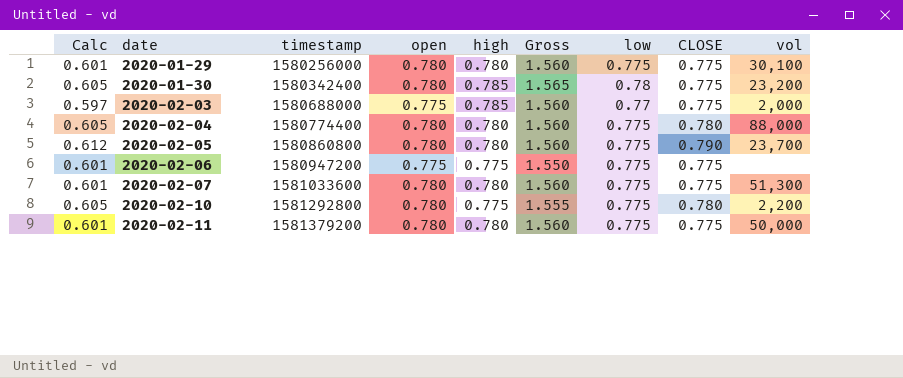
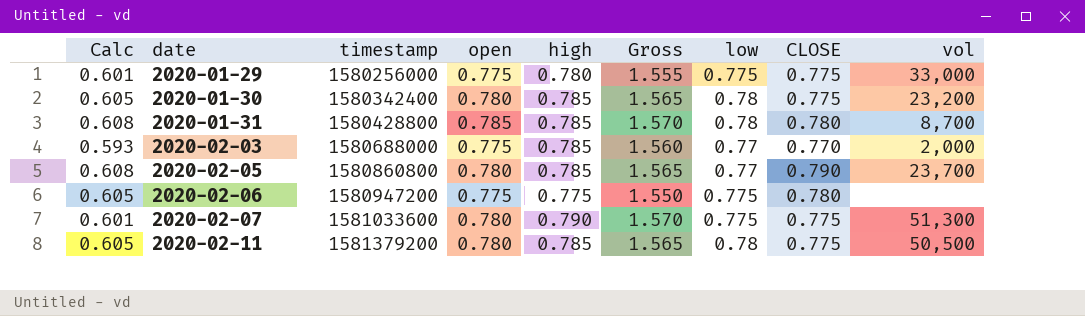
row 2020-02-04: 0.605 | 1580774400 | 0.780 | 0.780 | 1.560 | 0.775 | 0.780 | 88,000 -> none
row 2020-02-10: 0.605 | 1581292800 | 0.780 | 0.775 | 1.555 | 0.775 | 0.780 | 2,200 -> none
2020-01-29 | open: 0.780 -> 0.775
2020-01-29 | Gross: 1.560 -> 1.555
2020-01-29 | vol: 30,100 -> 33,000
row 2020-01-31: none -> 0.608 | 1580428800 | 0.785 | 0.785 | 1.570 | 0.78 | 0.780 | 8,700
2020-02-03 | Calc: 0.597 -> 0.593
2020-02-03 | CLOSE: 0.775 -> 0.770
2020-02-05 | Calc: 0.612 -> 0.608
2020-02-05 | high: 0.780 -> 0.785
2020-02-05 | Gross: 1.560 -> 1.565
2020-02-05 | low: 0.775 -> 0.77
2020-02-06 | Calc: 0.601 -> 0.605
2020-02-06 | CLOSE: 0.775 -> 0.780
2020-02-07 | high: 0.780 -> 0.790
2020-02-07 | Gross: 1.560 -> 1.570
2020-02-11 | Calc: 0.601 -> 0.605
2020-02-11 | high: 0.780 -> 0.785
2020-02-11 | Gross: 1.560 -> 1.565
2020-02-11 | low: 0.775 -> 0.78
2020-02-11 | vol: 50,000 -> 50,500

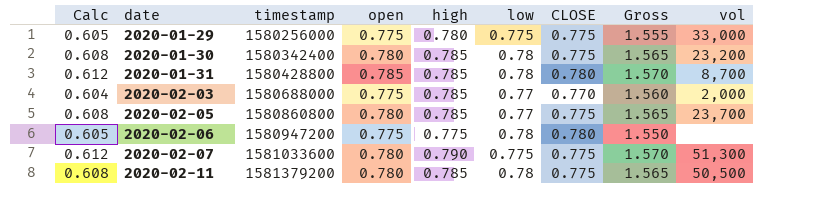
column Calc | formula: [low] * [CLOSE] -> [high] * [CLOSE]
column Gross | position: 6 -> 8
2020-02-05 | CLOSE: 0.790 -> 0.775
2020-02-06 | low: 0.775 -> 0.78

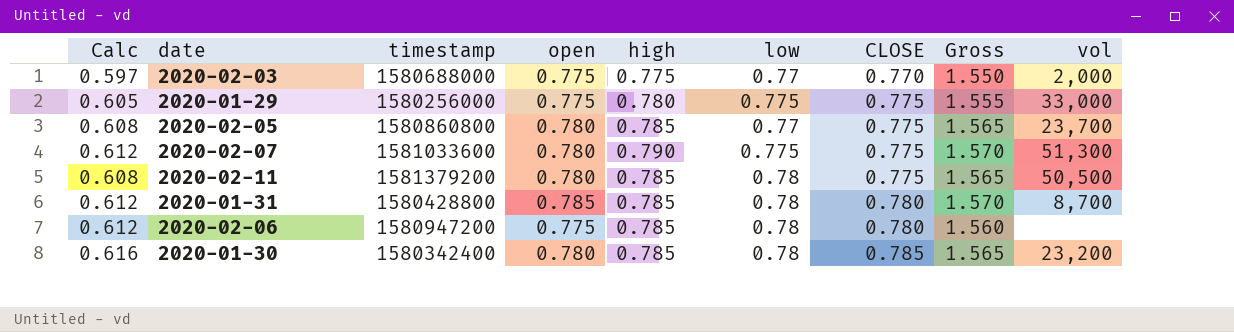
row order: date ascending -> CLOSE ascending
2020-02-03 | Calc: 0.604 -> 0.597
2020-02-03 | high: 0.785 -> 0.775
2020-02-03 | Gross: 1.560 -> 1.550
2020-02-06 | Calc: 0.605 -> 0.612
2020-02-06 | high: 0.775 -> 0.785
2020-02-06 | Gross: 1.550 -> 1.560
2020-01-30 | Calc: 0.608 -> 0.616
2020-01-30 | CLOSE: 0.775 -> 0.785

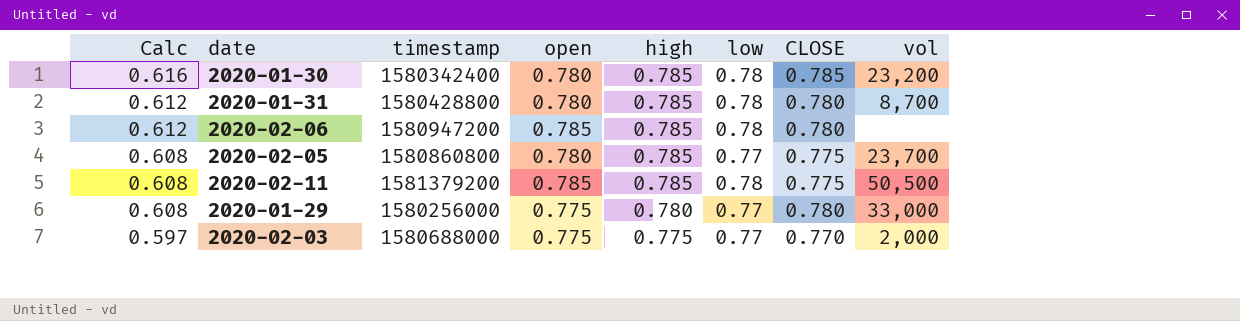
row order: CLOSE ascending -> Calc descending
column Gross | formula: [open] + [high] -> none
row 2020-02-07: 0.612 | 1581033600 | 0.780 | 0.790 | 0.775 | 0.775 | 1.570 | 51,300 -> none
2020-01-31 | open: 0.785 -> 0.780
2020-02-06 | open: 0.775 -> 0.785
2020-02-11 | open: 0.780 -> 0.785
2020-01-29 | Calc: 0.605 -> 0.608
2020-01-29 | low: 0.775 -> 0.77
2020-01-29 | CLOSE: 0.775 -> 0.780

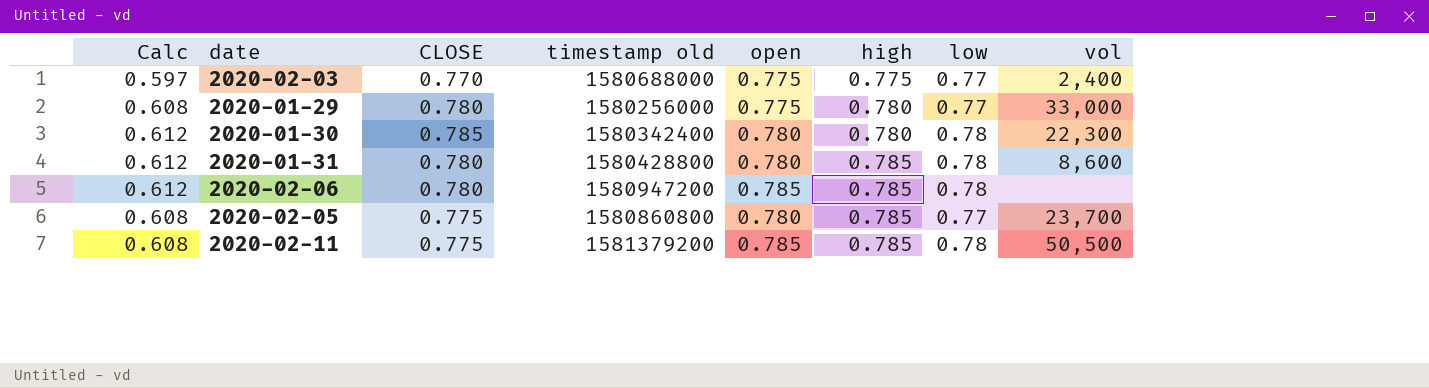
row order: Calc descending -> high ascending
column CLOSE | position: 7 -> 3
column name: timestamp -> timestamp old
2020-02-03 | vol: 2,000 -> 2,400
2020-01-30 | Calc: 0.616 -> 0.612
2020-01-30 | high: 0.785 -> 0.780
2020-01-30 | vol: 23,200 -> 22,300
2020-01-31 | vol: 8,700 -> 8,600

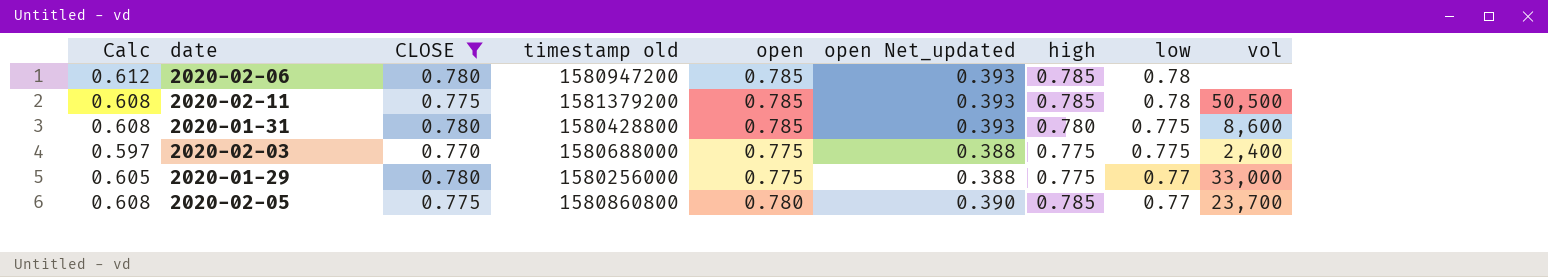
filter: none -> CLOSE != 0.785
row order: high ascending -> low descending
column open Net_updated | formula: none -> [open] * 0.5
2020-01-31 | Calc: 0.612 -> 0.608
2020-01-31 | open: 0.780 -> 0.785
2020-01-31 | high: 0.785 -> 0.780
2020-01-31 | low: 0.78 -> 0.775
2020-02-03 | low: 0.77 -> 0.775
2020-01-29 | Calc: 0.608 -> 0.605
2020-01-29 | high: 0.780 -> 0.775

